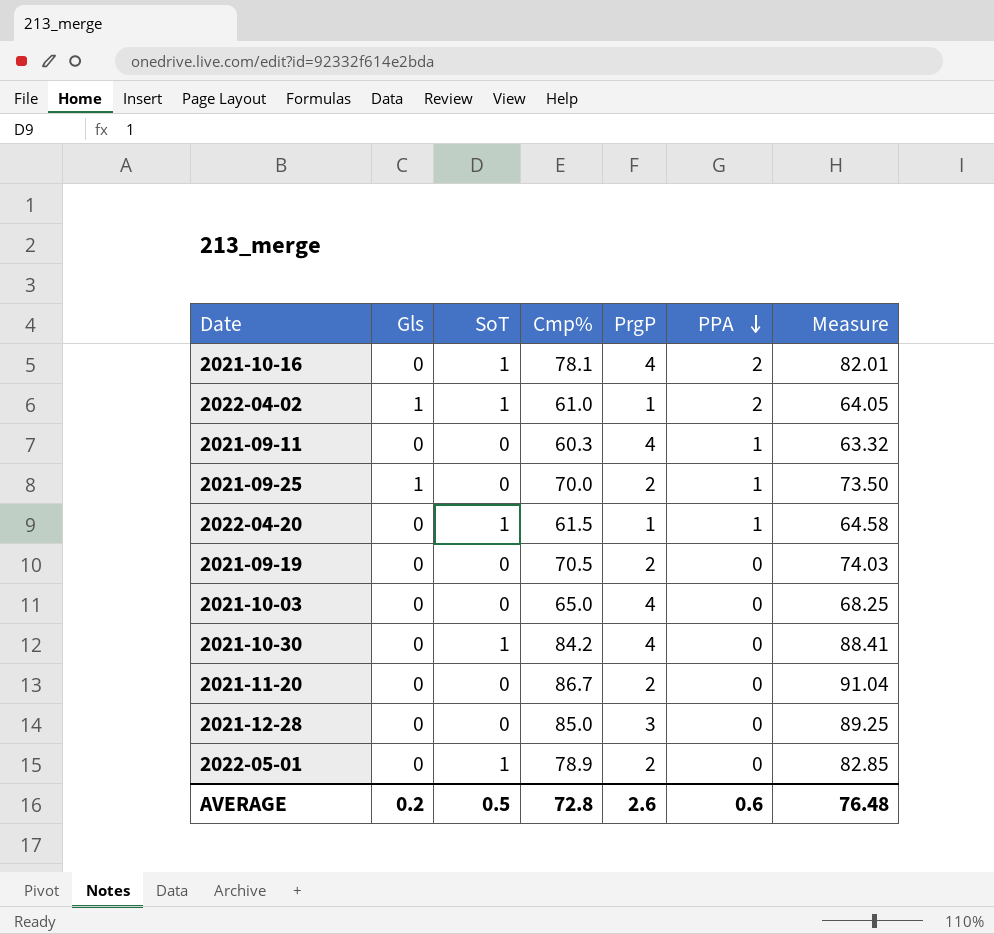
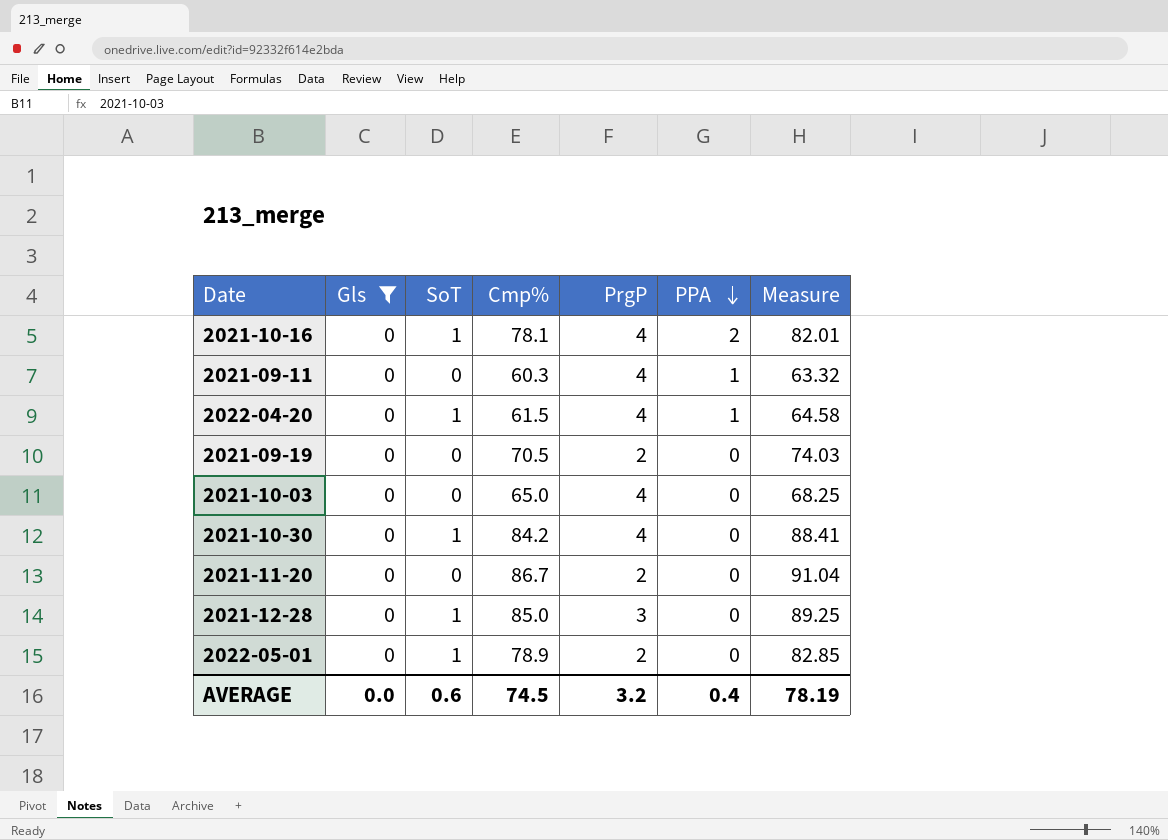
filter: none -> Gls = 0
2022-04-20 | PrgP: 1 -> 4
2021-12-28 | SoT: 0 -> 1
AVERAGE | Gls: 0.2 -> 0.0
AVERAGE | SoT: 0.5 -> 0.6
AVERAGE | Cmp%: 72.8 -> 74.5
AVERAGE | PrgP: 2.6 -> 3.2
AVERAGE | PPA: 0.6 -> 0.4
AVERAGE | Measure: 76.48 -> 78.19

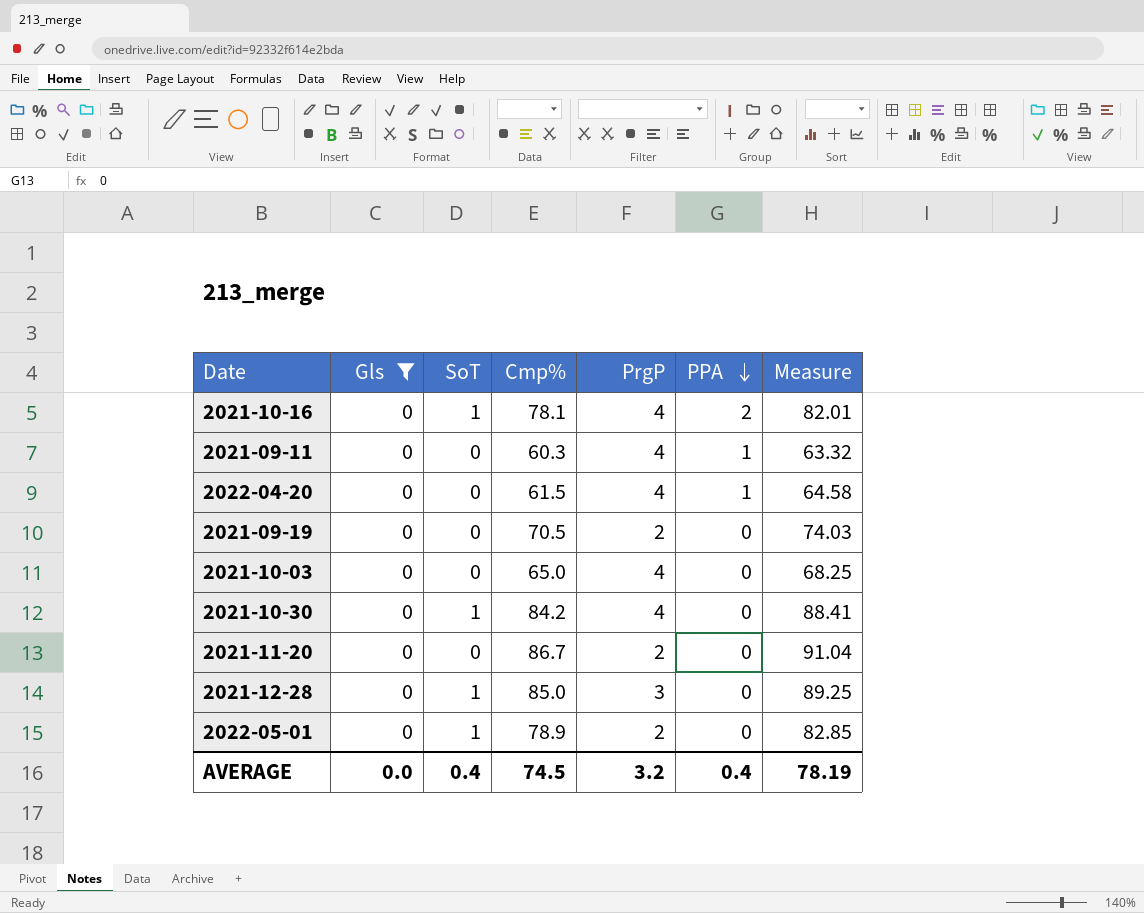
2022-04-20 | SoT: 1 -> 0
AVERAGE | SoT: 0.6 -> 0.4

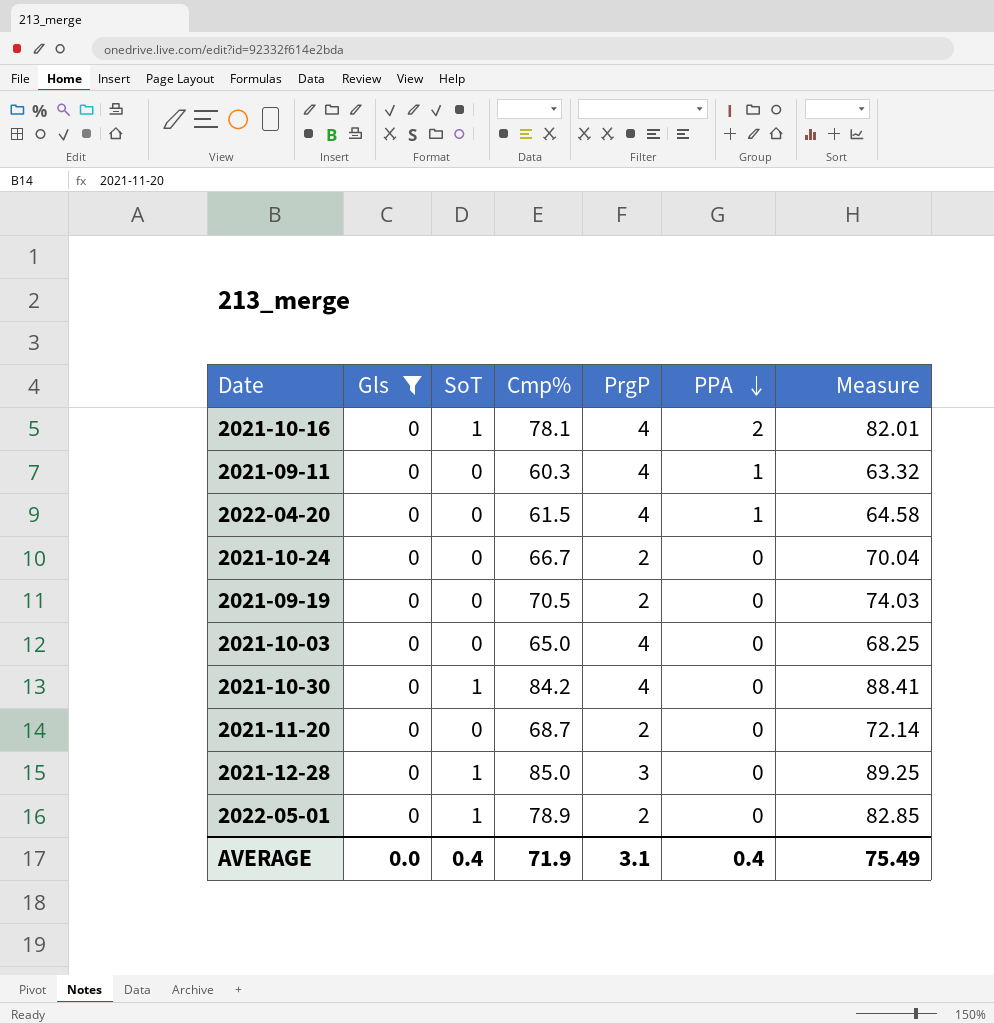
row 2021-10-24: none -> 0 | 0 | 66.7 | 2 | 0 | 70.04
2021-11-20 | Cmp%: 86.7 -> 68.7
2021-11-20 | Measure: 91.04 -> 72.14
AVERAGE | Cmp%: 74.5 -> 71.9
AVERAGE | PrgP: 3.2 -> 3.1
AVERAGE | Measure: 78.19 -> 75.49

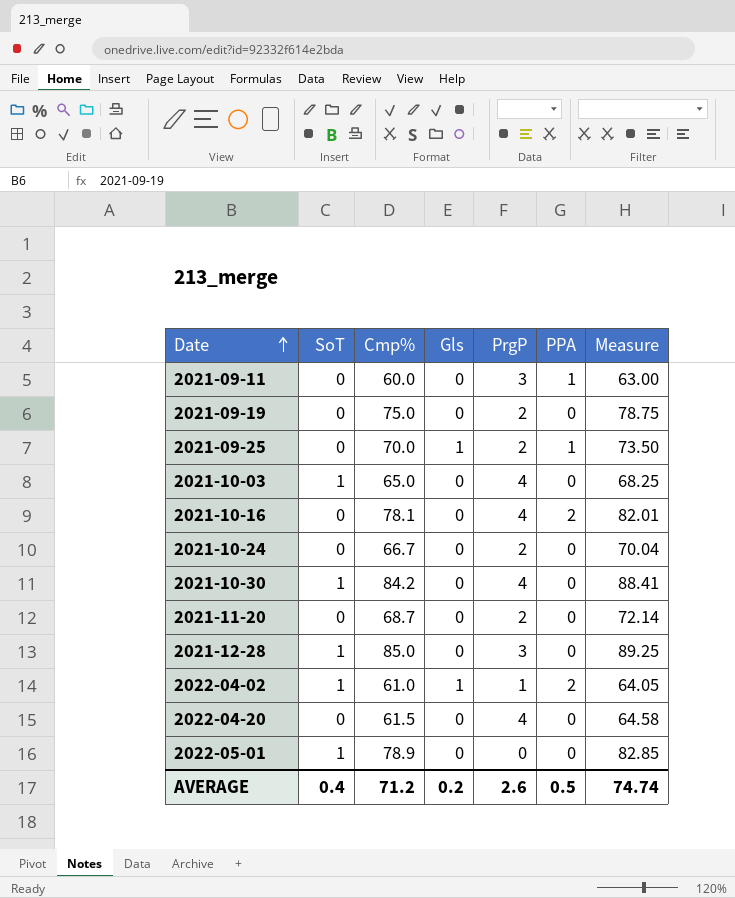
filter: Gls = 0 -> none
row order: PPA descending -> Date ascending
column Gls | position: 2 -> 4
2021-09-11 | Cmp%: 60.3 -> 60.0
2021-09-11 | PrgP: 4 -> 3
2021-09-11 | Measure: 63.32 -> 63.00
2021-09-19 | Cmp%: 70.5 -> 75.0
2021-09-19 | Measure: 74.03 -> 78.75
2021-10-03 | SoT: 0 -> 1
2021-10-16 | SoT: 1 -> 0
2022-04-20 | PPA: 1 -> 0
2022-05-01 | PrgP: 2 -> 0
AVERAGE | Cmp%: 71.9 -> 71.2
AVERAGE | Gls: 0.0 -> 0.2
AVERAGE | PrgP: 3.1 -> 2.6
AVERAGE | PPA: 0.4 -> 0.5
AVERAGE | Measure: 75.49 -> 74.74

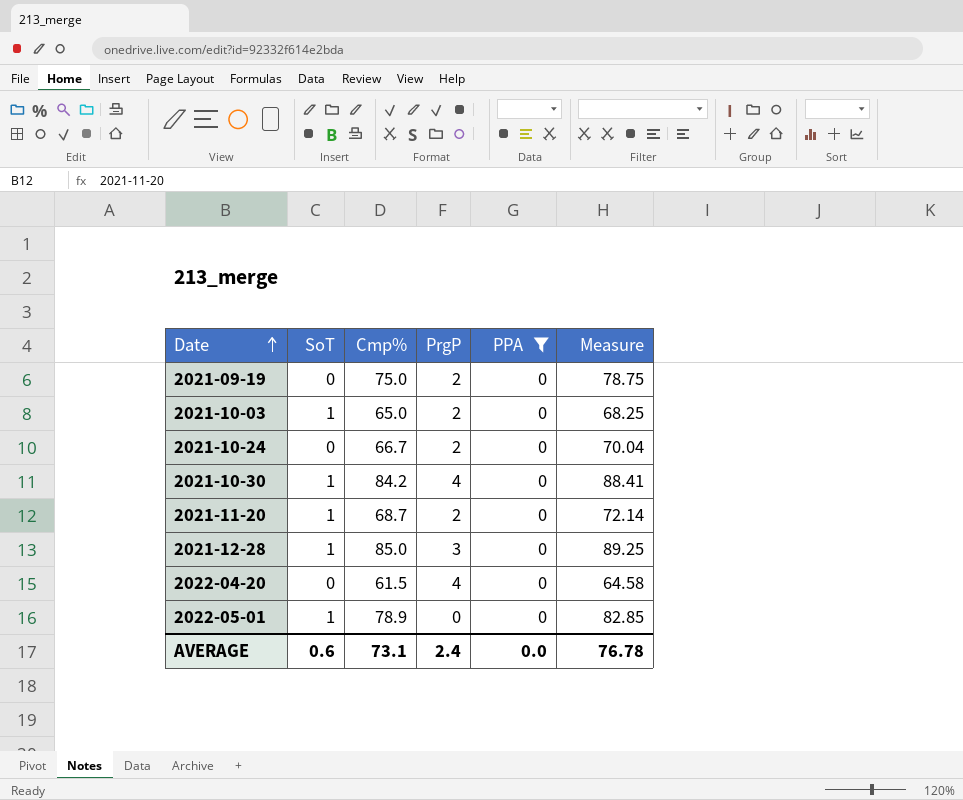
filter: none -> PPA = 0
column Gls | position: 4 -> none
2021-10-03 | PrgP: 4 -> 2
2021-11-20 | SoT: 0 -> 1
AVERAGE | SoT: 0.4 -> 0.6
AVERAGE | Cmp%: 71.2 -> 73.1
AVERAGE | PrgP: 2.6 -> 2.4
AVERAGE | PPA: 0.5 -> 0.0
AVERAGE | Measure: 74.74 -> 76.78

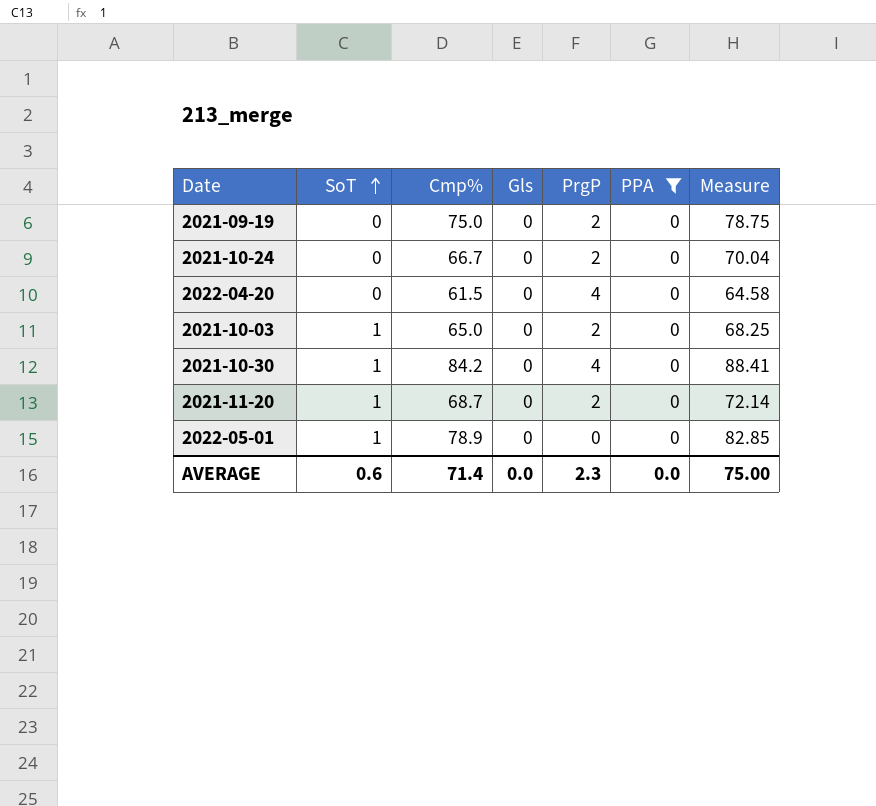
row order: Date ascending -> SoT ascending
column Gls | position: none -> 4
row 2021-12-28: 1 | 85.0 | 3 | 0 | 89.25 -> none
AVERAGE | Cmp%: 73.1 -> 71.4
AVERAGE | PrgP: 2.4 -> 2.3
AVERAGE | Measure: 76.78 -> 75.00

